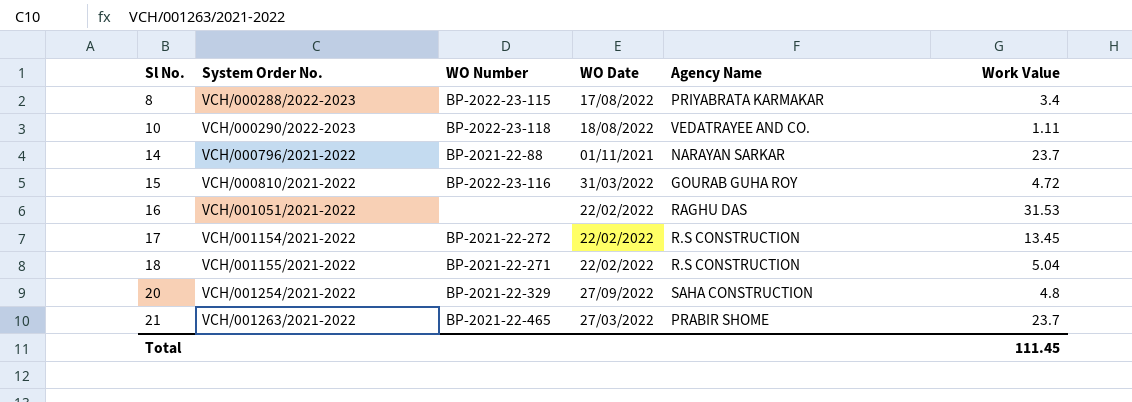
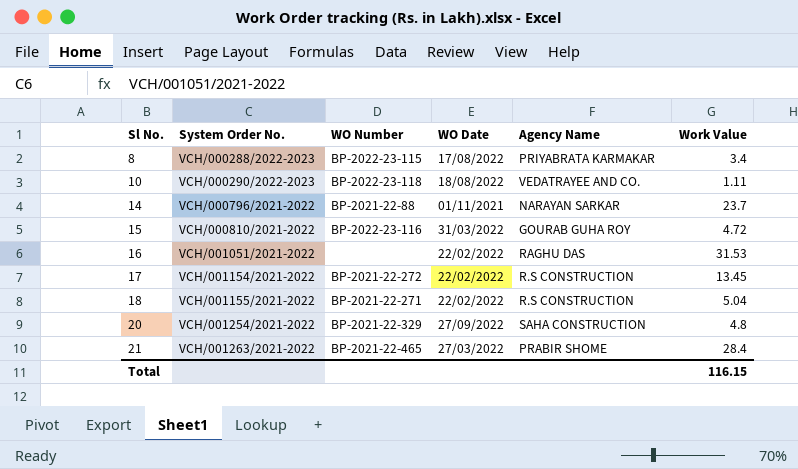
21 | Work Value: 23.7 -> 28.4
Total | Work Value: 111.45 -> 116.15

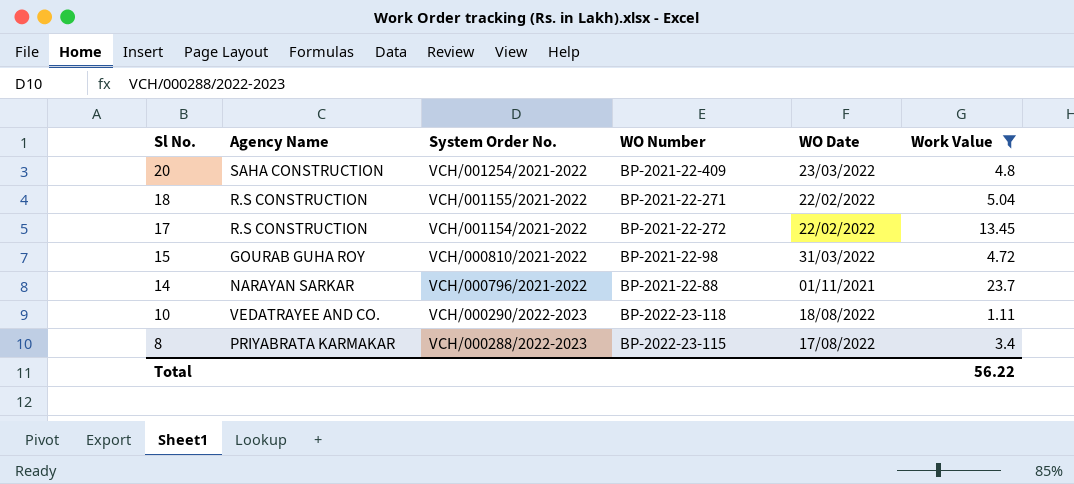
filter: none -> Work Value <= 23.7
row order: Sl No. ascending -> Sl No. descending
column Agency Name | position: 5 -> 2
20 | WO Number: BP-2021-22-329 -> BP-2021-22-409
20 | WO Date: 27/09/2022 -> 23/03/2022
15 | WO Number: BP-2022-23-116 -> BP-2021-22-98
Total | Work Value: 116.15 -> 56.22

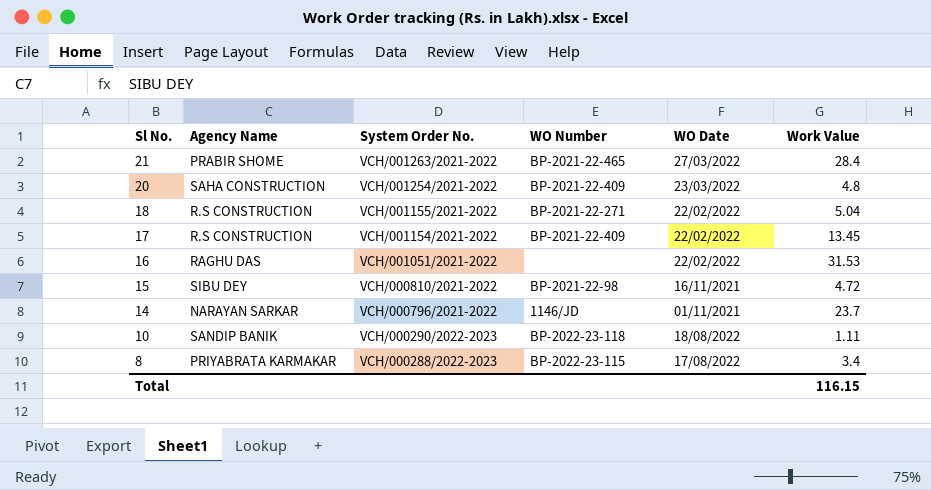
filter: Work Value <= 23.7 -> none
17 | WO Number: BP-2021-22-272 -> BP-2021-22-409
15 | Agency Name: GOURAB GUHA ROY -> SIBU DEY
15 | WO Date: 31/03/2022 -> 16/11/2021
14 | WO Number: BP-2021-22-88 -> 1146/JD
10 | Agency Name: VEDATRAYEE AND CO. -> SANDIP BANIK
Total | Work Value: 56.22 -> 116.15

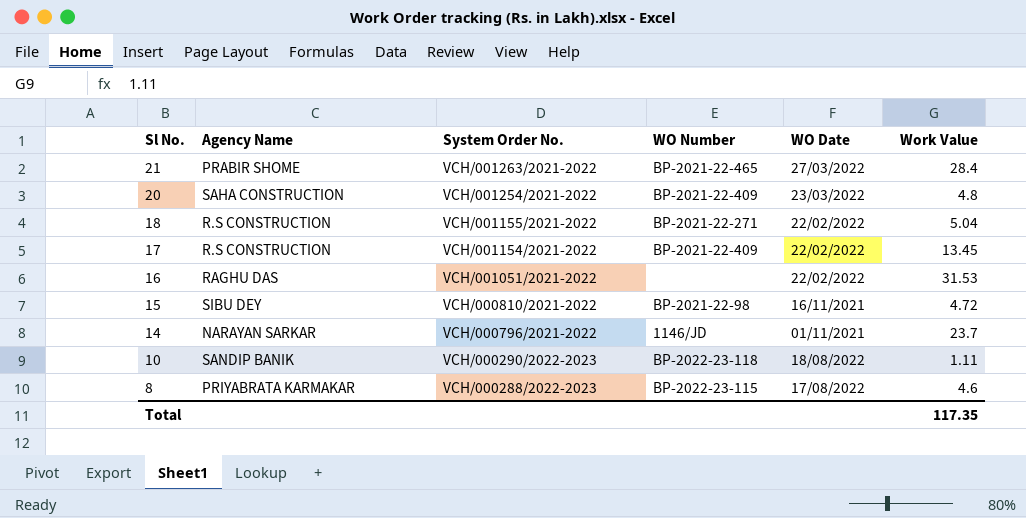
8 | Work Value: 3.4 -> 4.6
Total | Work Value: 116.15 -> 117.35

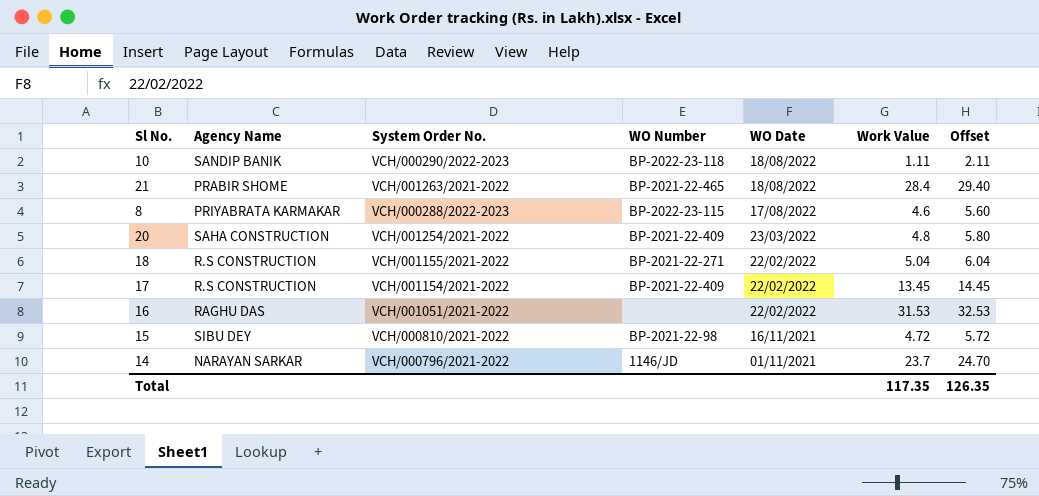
row order: Sl No. descending -> WO Date descending
column Offset | formula: none -> [Work Value] + 1
21 | WO Date: 27/03/2022 -> 18/08/2022

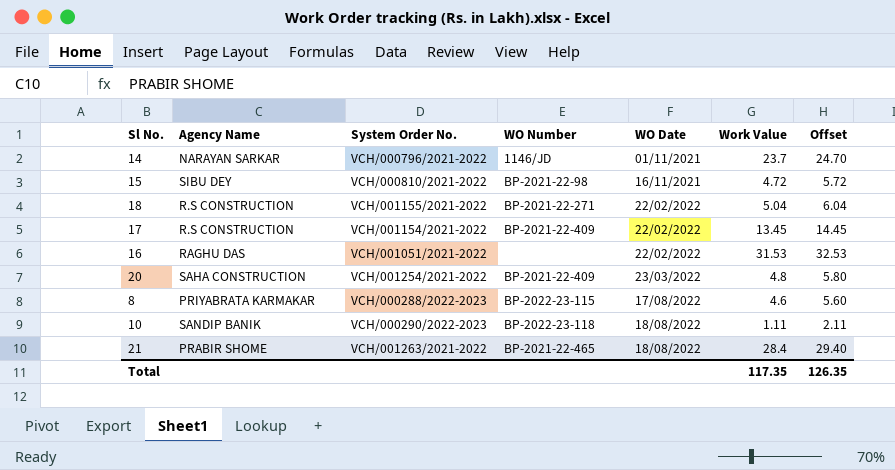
row order: WO Date descending -> WO Date ascending

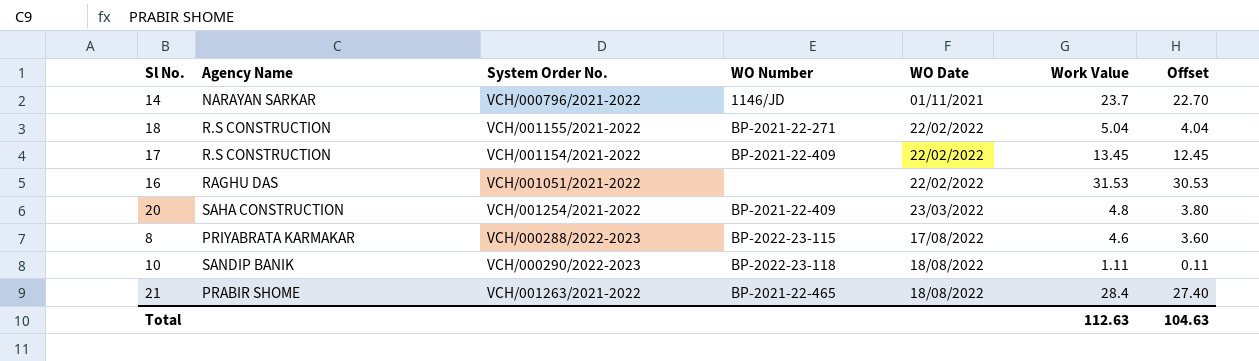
column Offset | formula: [Work Value] + 1 -> [Work Value] - 1
row 15: SIBU DEY | VCH/000810/2021-2022 | BP-2021-22-98 | 16/11/2021 | 4.72 | 5.72 -> none
Total | Work Value: 117.35 -> 112.63
Total | Offset: 126.35 -> 104.63

